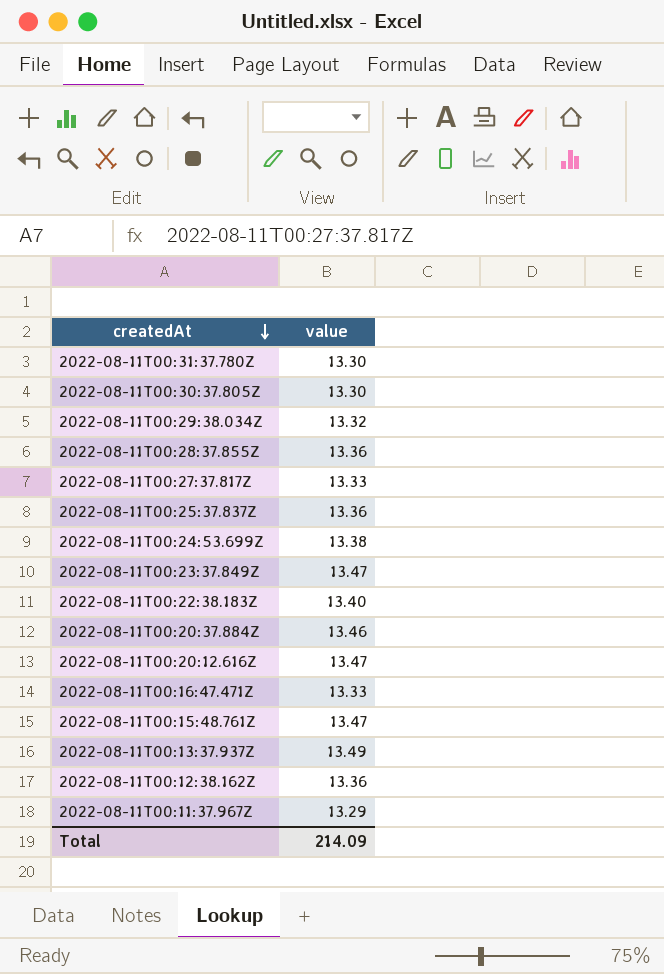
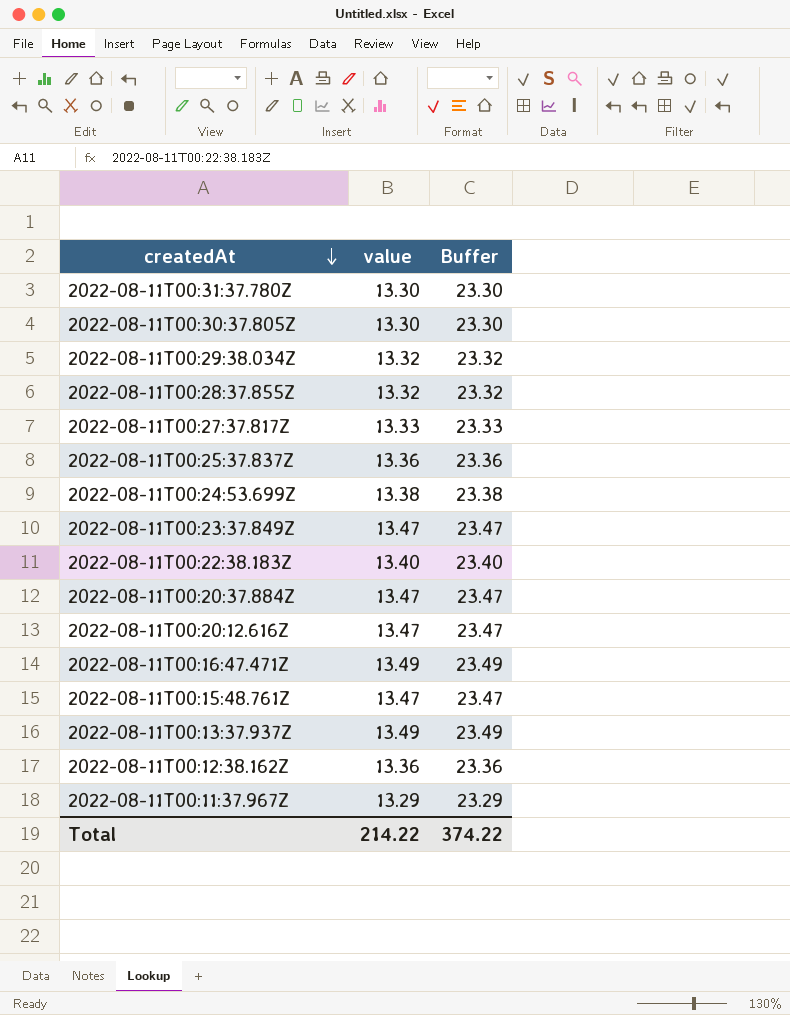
column Buffer | formula: none -> [value] + 10
2022-08-11T00:28:37.855Z | value: 13.36 -> 13.32
2022-08-11T00:20:37.884Z | value: 13.46 -> 13.47
2022-08-11T00:16:47.471Z | value: 13.33 -> 13.49
Total | value: 214.09 -> 214.22

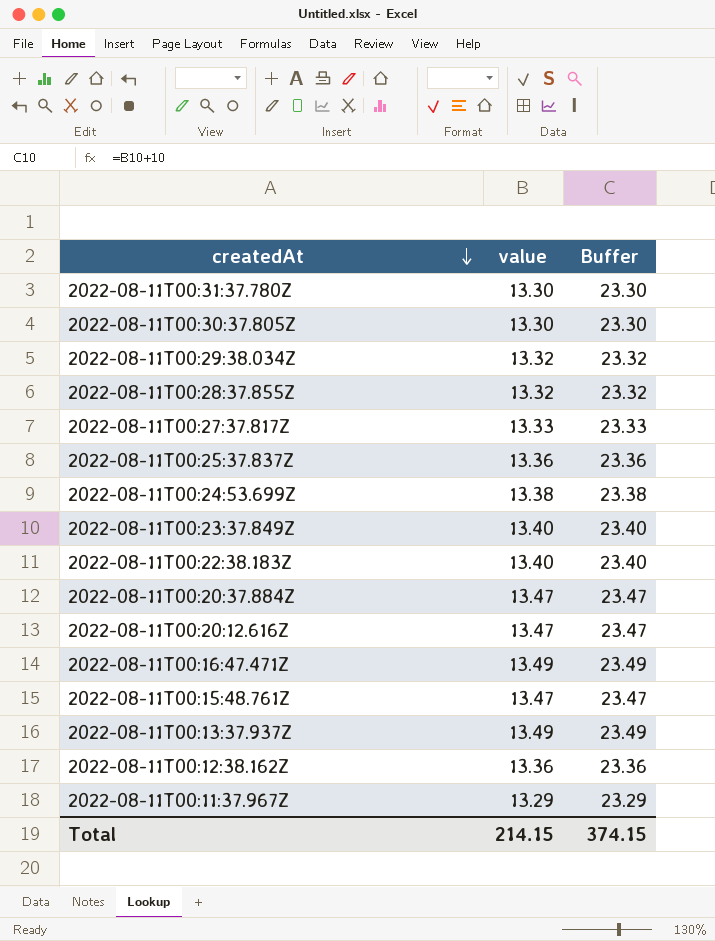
2022-08-11T00:23:37.849Z | value: 13.47 -> 13.40
2022-08-11T00:23:37.849Z | Buffer: 23.47 -> 23.40
Total | value: 214.22 -> 214.15
Total | Buffer: 374.22 -> 374.15

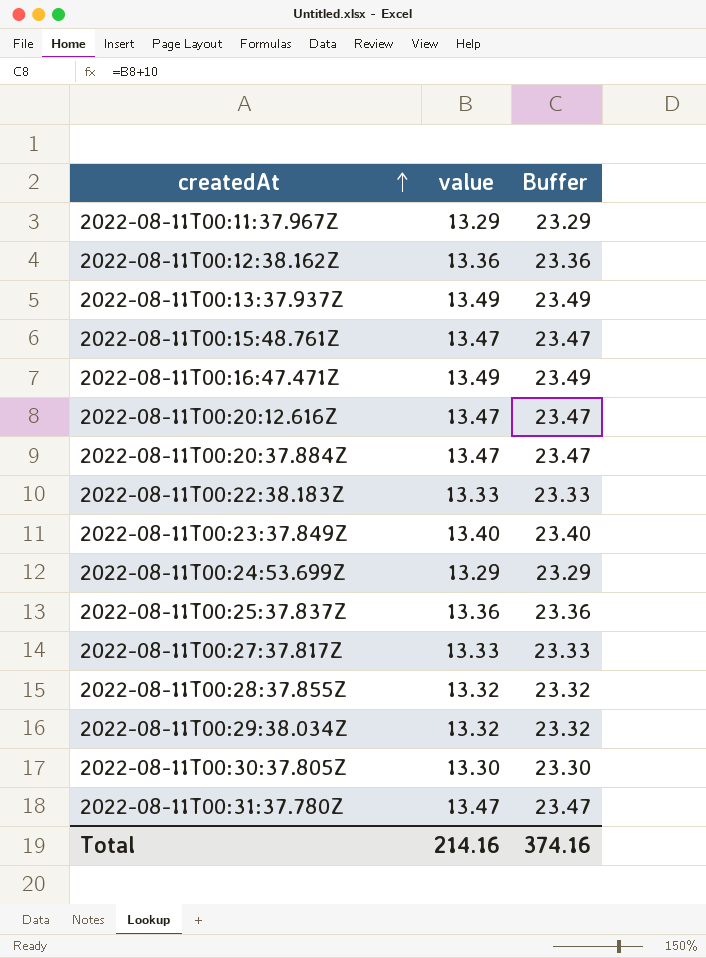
row order: createdAt descending -> createdAt ascending
2022-08-11T00:22:38.183Z | value: 13.40 -> 13.33
2022-08-11T00:22:38.183Z | Buffer: 23.40 -> 23.33
2022-08-11T00:24:53.699Z | value: 13.38 -> 13.29
2022-08-11T00:24:53.699Z | Buffer: 23.38 -> 23.29
2022-08-11T00:31:37.780Z | value: 13.30 -> 13.47
2022-08-11T00:31:37.780Z | Buffer: 23.30 -> 23.47
Total | value: 214.15 -> 214.16
Total | Buffer: 374.15 -> 374.16

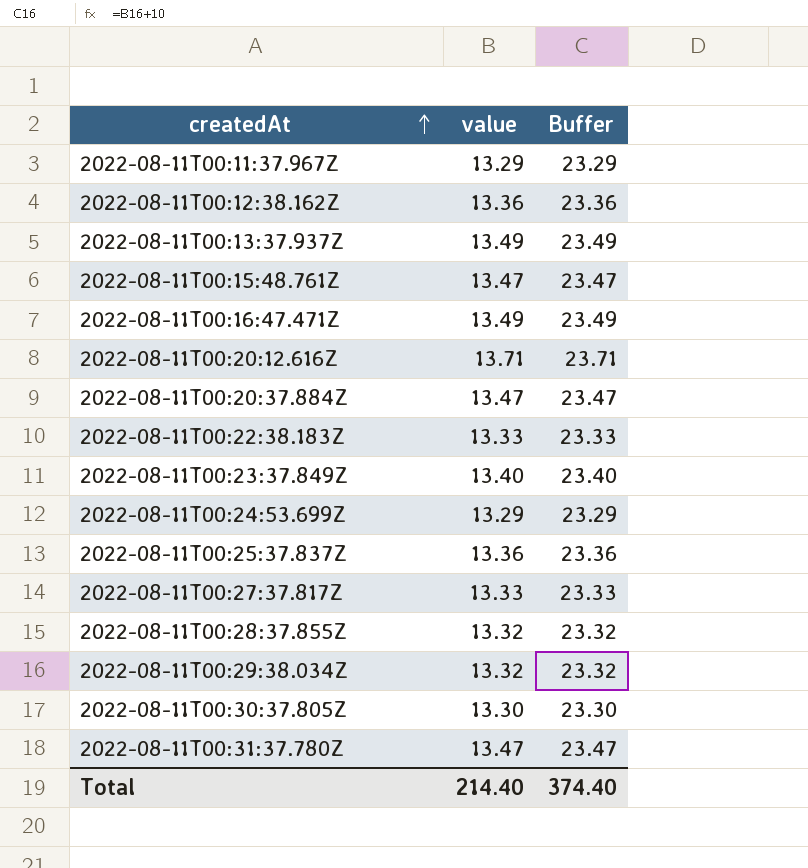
2022-08-11T00:20:12.616Z | value: 13.47 -> 13.71
2022-08-11T00:20:12.616Z | Buffer: 23.47 -> 23.71
Total | value: 214.16 -> 214.40
Total | Buffer: 374.16 -> 374.40

